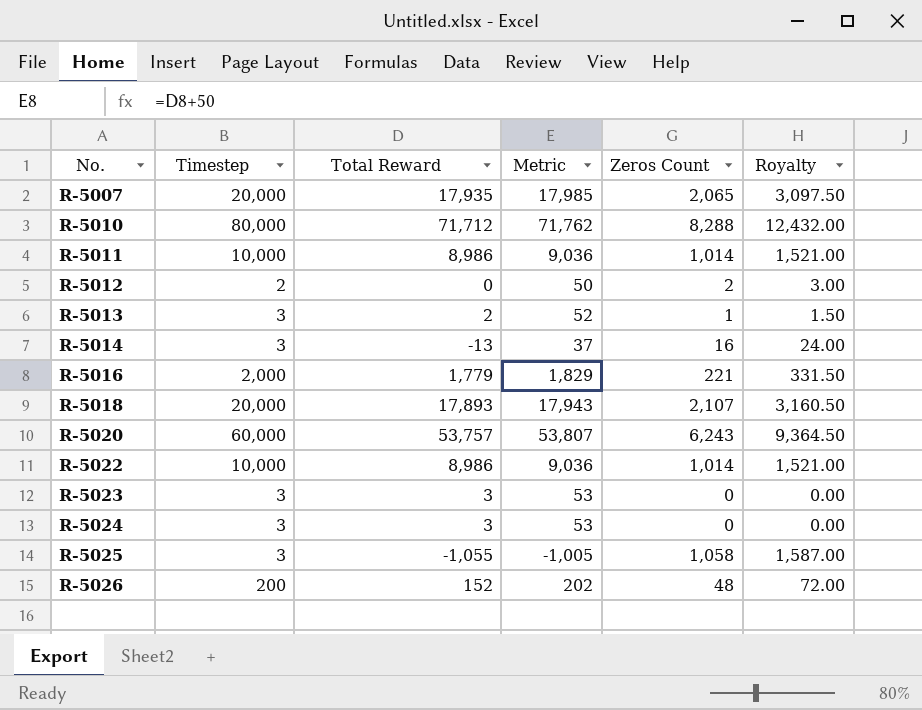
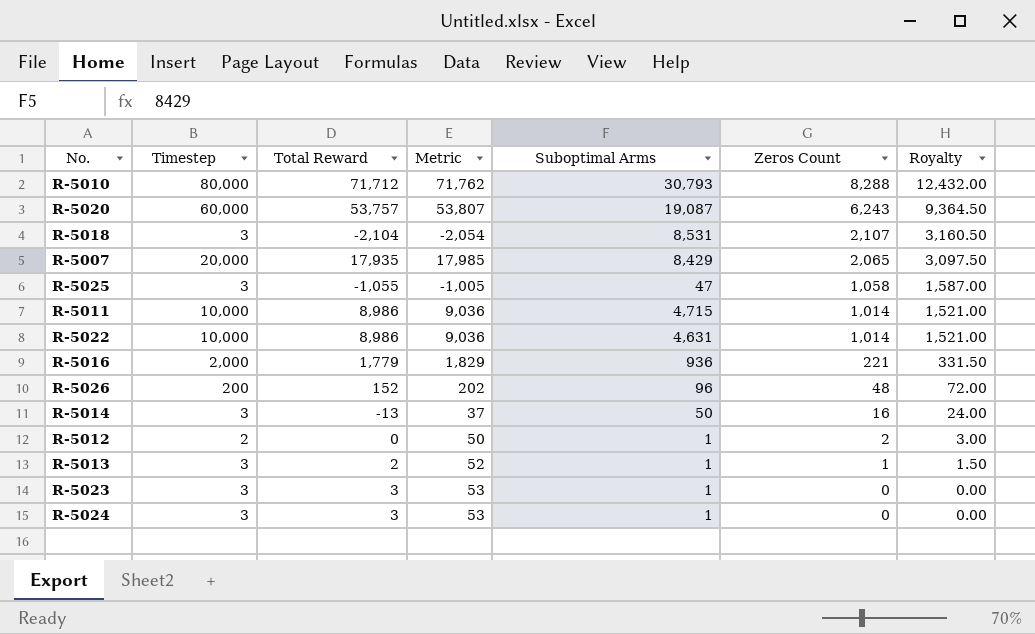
row order: No. ascending -> Zeros Count descending
column Suboptimal Arms | position: none -> 5
R-5018 | Timestep: 20,000 -> 3
R-5018 | Total Reward: 17,893 -> -2,104
R-5018 | Metric: 17,943 -> -2,054

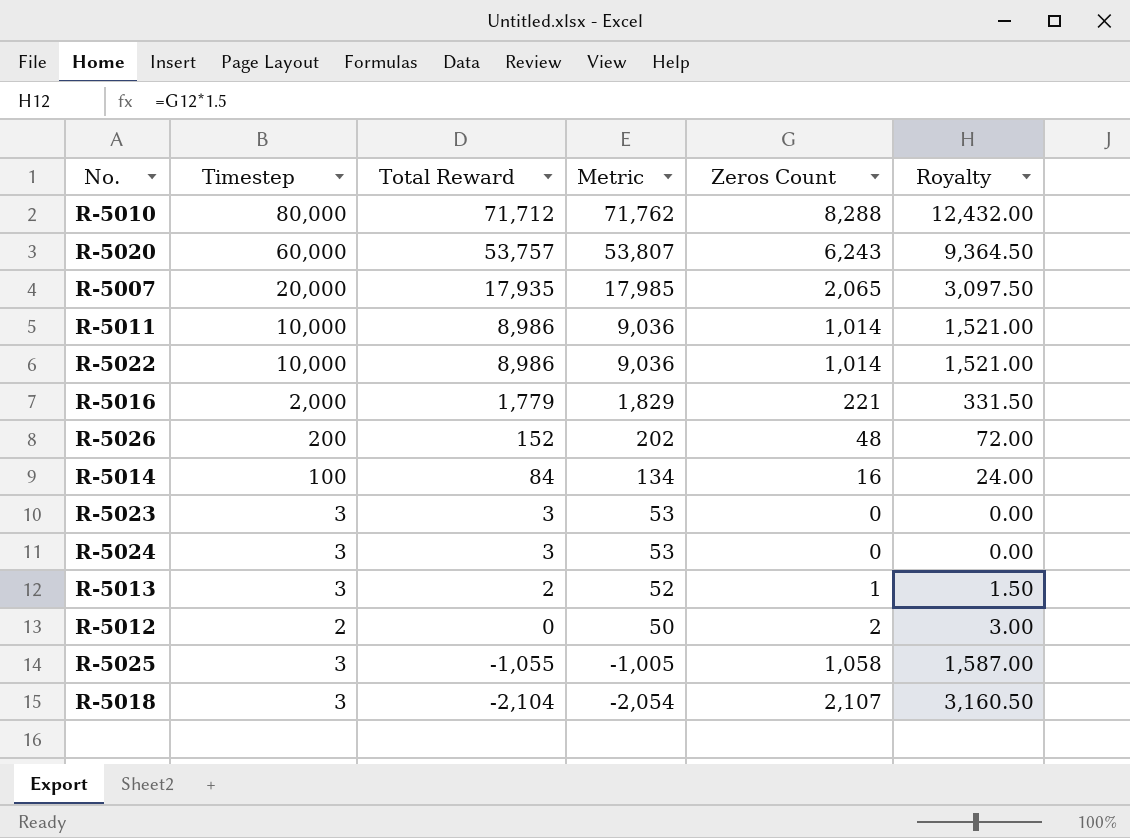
row order: Zeros Count descending -> Total Reward descending
column Suboptimal Arms | position: 5 -> none
R-5014 | Timestep: 3 -> 100
R-5014 | Total Reward: -13 -> 84
R-5014 | Metric: 37 -> 134

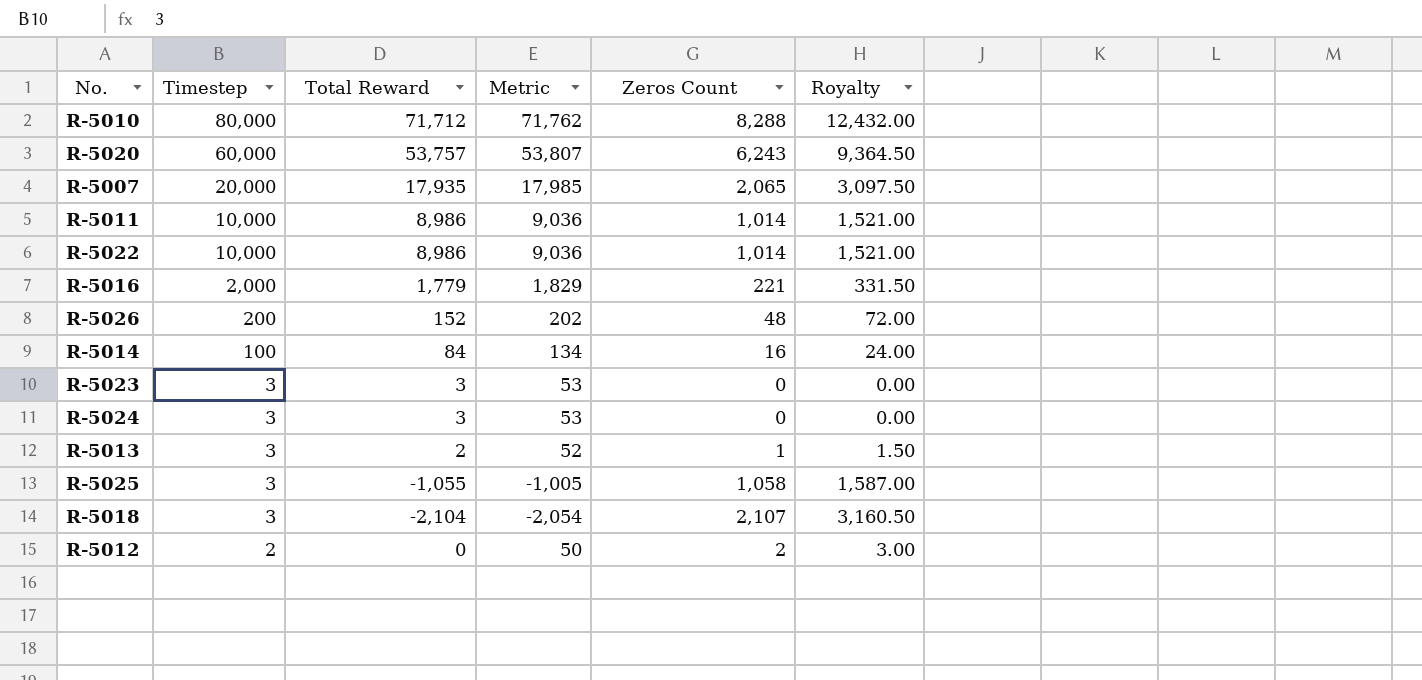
row order: Total Reward descending -> Timestep descending

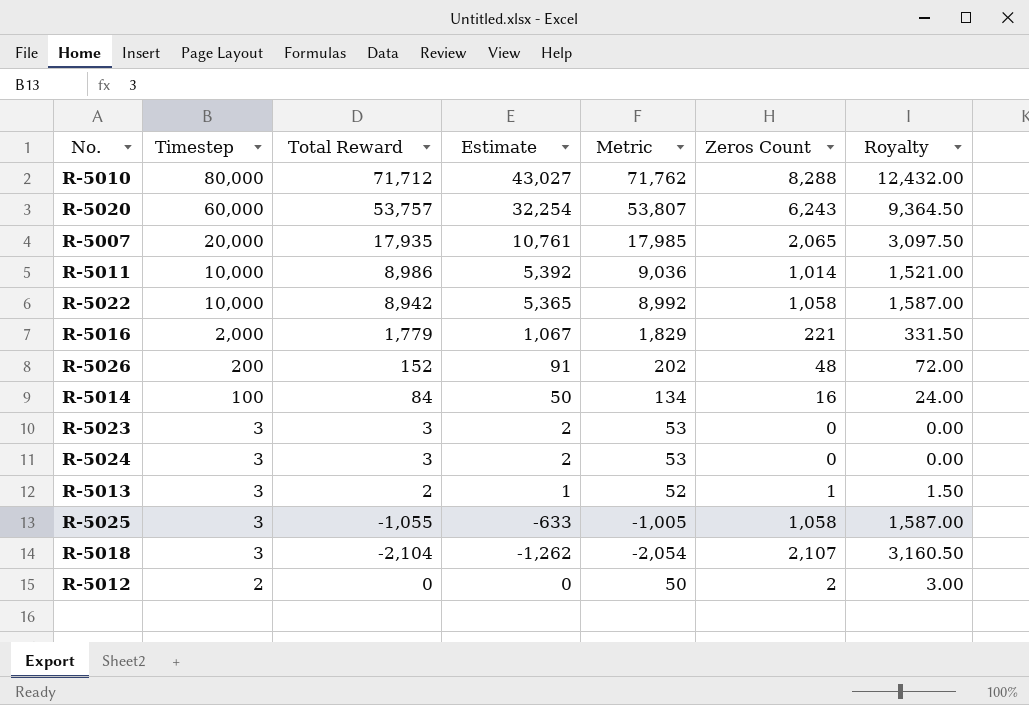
column Estimate | formula: none -> [Total Reward] * 0.6
R-5022 | Total Reward: 8,986 -> 8,942
R-5022 | Metric: 9,036 -> 8,992
R-5022 | Zeros Count: 1,014 -> 1,058
R-5022 | Royalty: 1,521.00 -> 1,587.00

